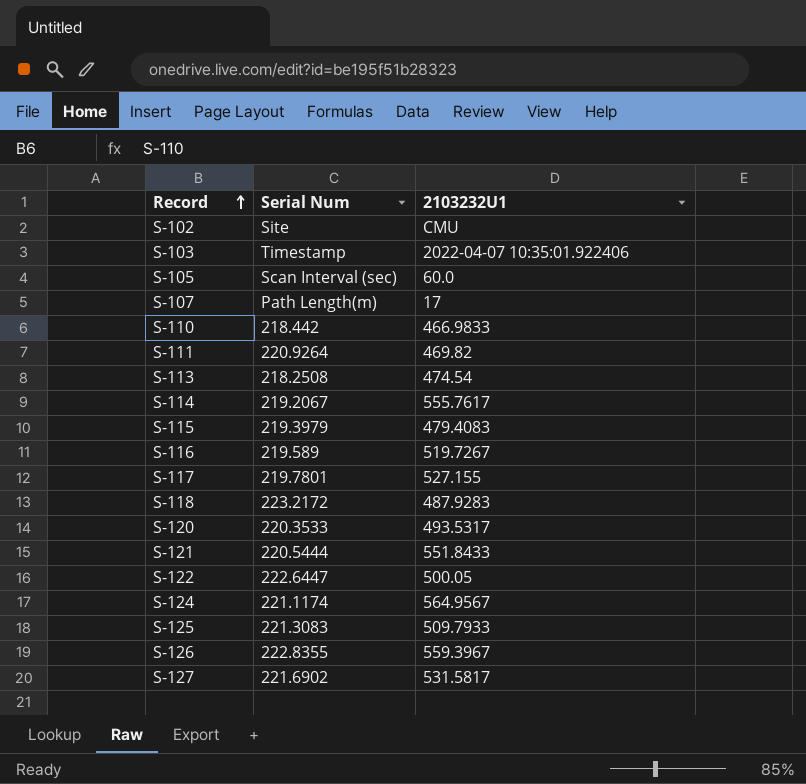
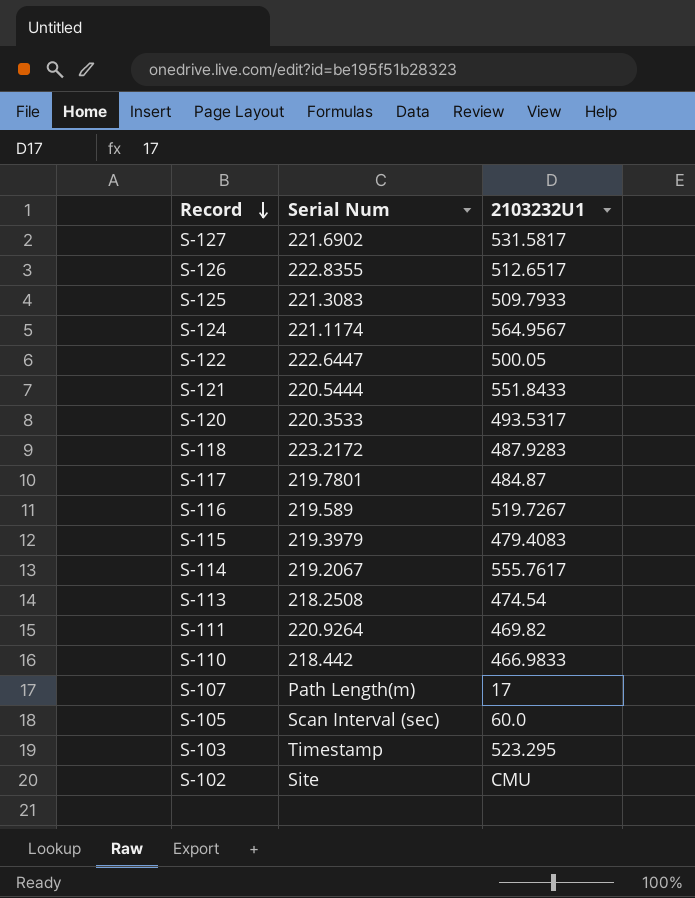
row order: Record ascending -> Record descending
S-126 | 2103232U1: 559.3967 -> 512.6517
S-117 | 2103232U1: 527.155 -> 484.87
S-103 | 2103232U1: 2022-04-07 10:35:01.922406 -> 523.295

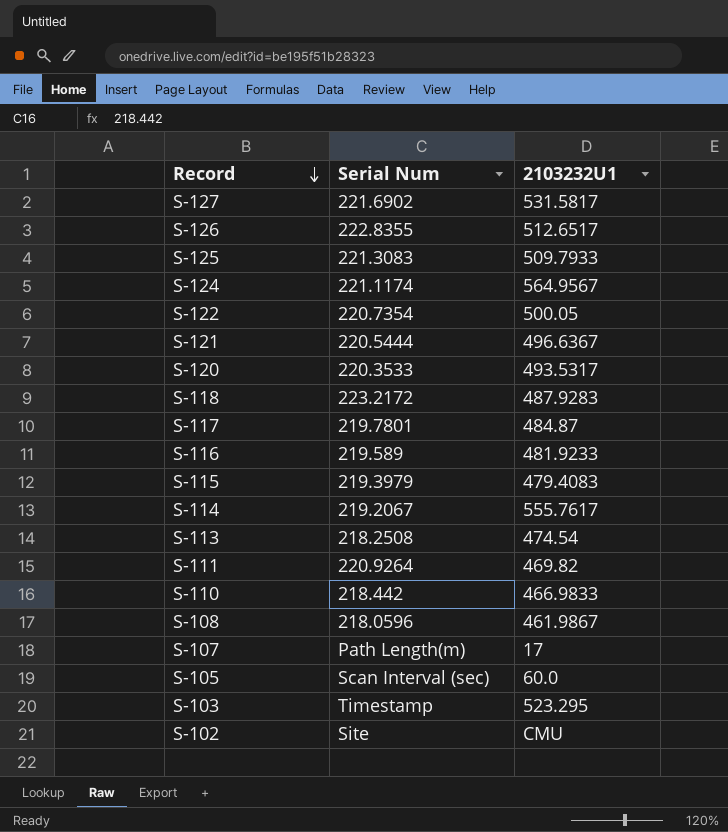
S-122 | Serial Num: 222.6447 -> 220.7354
S-121 | 2103232U1: 551.8433 -> 496.6367
S-116 | 2103232U1: 519.7267 -> 481.9233
row S-108: none -> 218.0596 | 461.9867

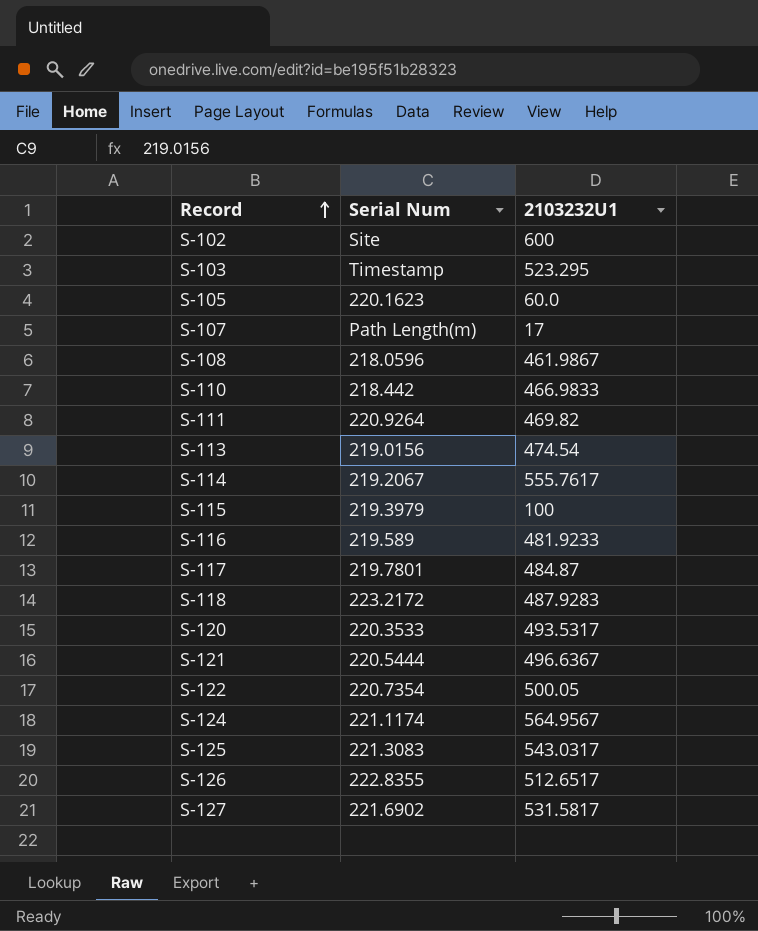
row order: Record descending -> Record ascending
S-102 | 2103232U1: CMU -> 600
S-105 | Serial Num: Scan Interval (sec) -> 220.1623
S-113 | Serial Num: 218.2508 -> 219.0156
S-115 | 2103232U1: 479.4083 -> 100
S-125 | 2103232U1: 509.7933 -> 543.0317

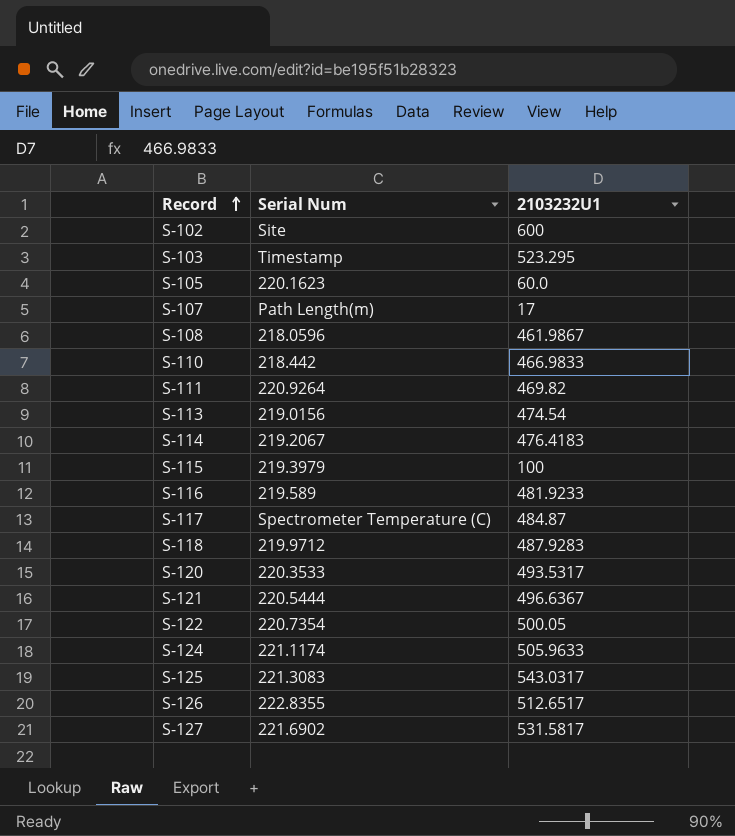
S-114 | 2103232U1: 555.7617 -> 476.4183
S-117 | Serial Num: 219.7801 -> Spectrometer Temperature (C)
S-118 | Serial Num: 223.2172 -> 219.9712
S-124 | 2103232U1: 564.9567 -> 505.9633

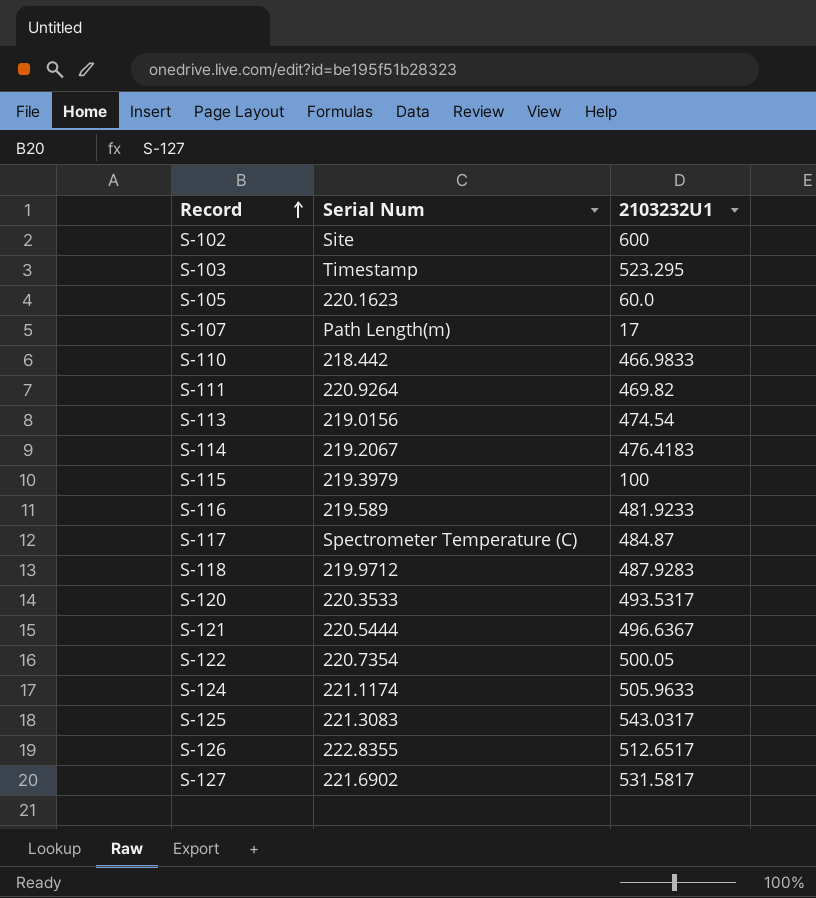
row S-108: 218.0596 | 461.9867 -> none

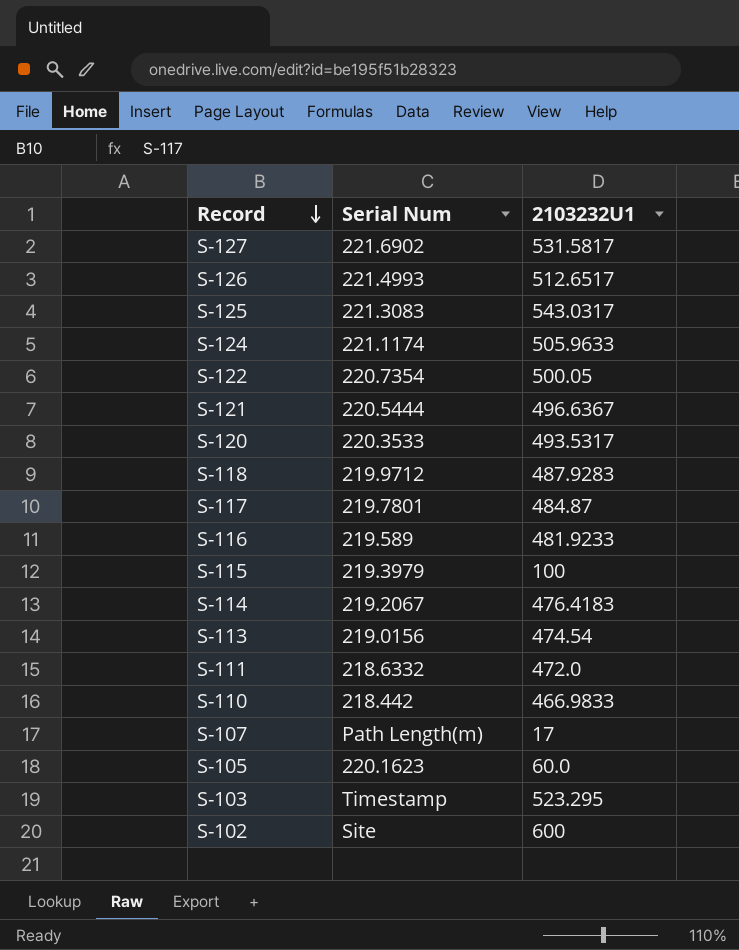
row order: Record ascending -> Record descending
S-126 | Serial Num: 222.8355 -> 221.4993
S-117 | Serial Num: Spectrometer Temperature (C) -> 219.7801
S-111 | Serial Num: 220.9264 -> 218.6332
S-111 | 2103232U1: 469.82 -> 472.0

